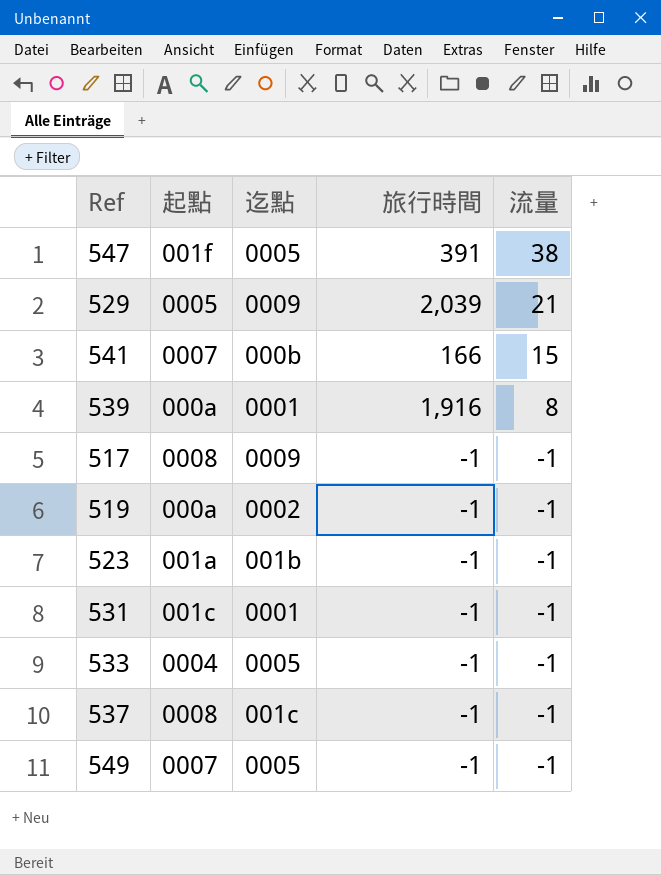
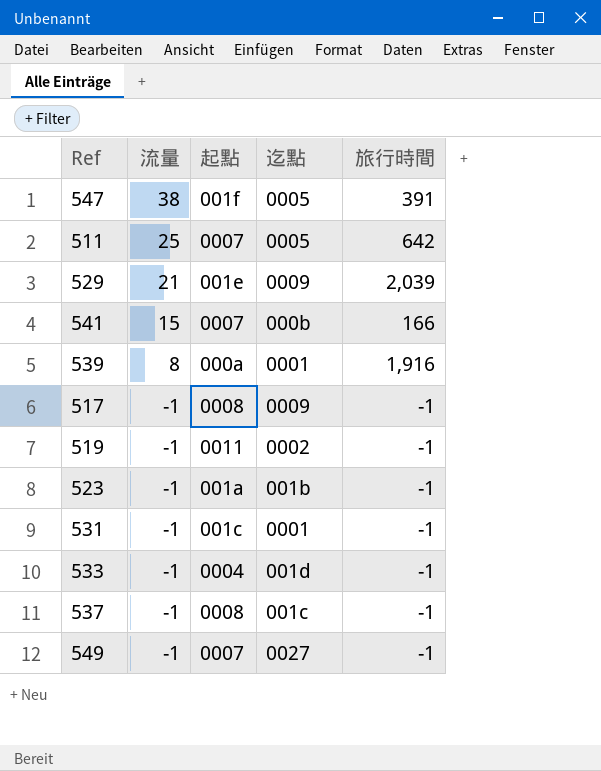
column 流量 | position: 5 -> 2
row 511: none -> 25 | 0007 | 0005 | 642
529 | 起點: 0005 -> 001e
519 | 起點: 000a -> 0011
533 | 迄點: 0005 -> 001d
549 | 迄點: 0005 -> 0027

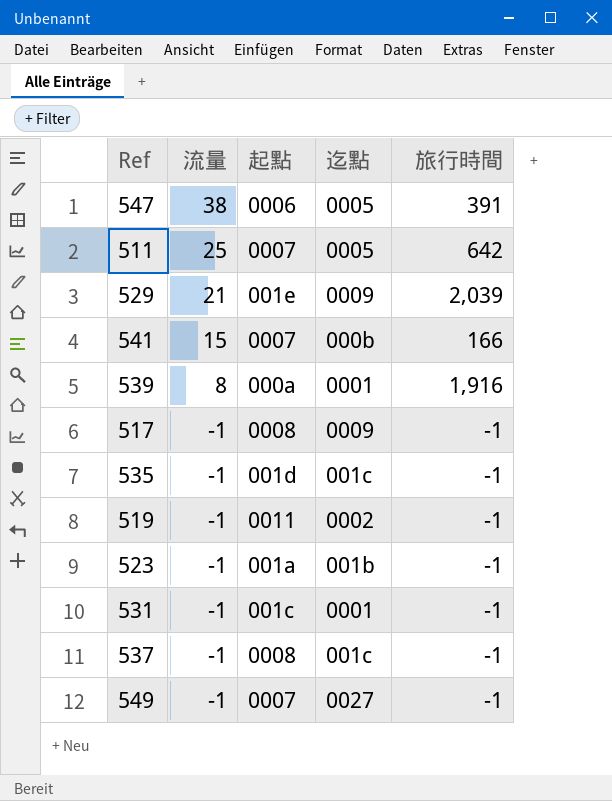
row 533: -1 | 0004 | 001d | -1 -> none
547 | 起點: 001f -> 0006
row 535: none -> -1 | 001d | 001c | -1

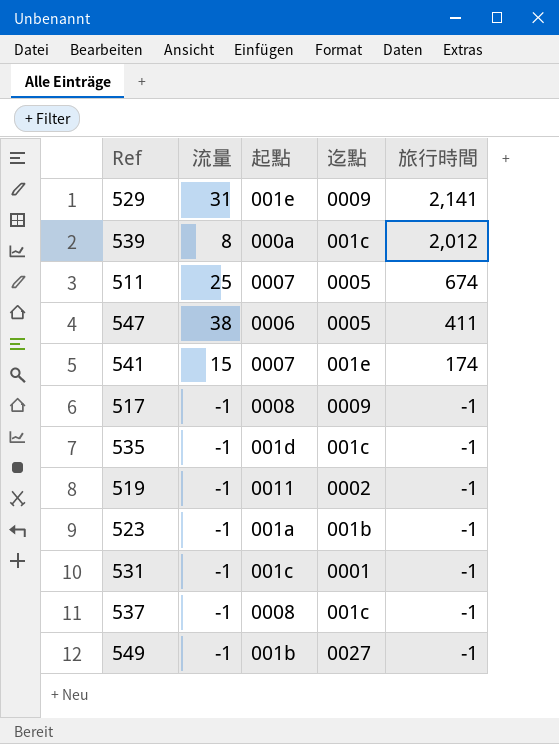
row order: 流量 descending -> 旅行時間 descending
529 | 流量: 21 -> 31
529 | 旅行時間: 2,039 -> 2,141
539 | 迄點: 0001 -> 001c
539 | 旅行時間: 1,916 -> 2,012
511 | 旅行時間: 642 -> 674
547 | 旅行時間: 391 -> 411
541 | 迄點: 000b -> 001e
541 | 旅行時間: 166 -> 174
549 | 起點: 0007 -> 001b

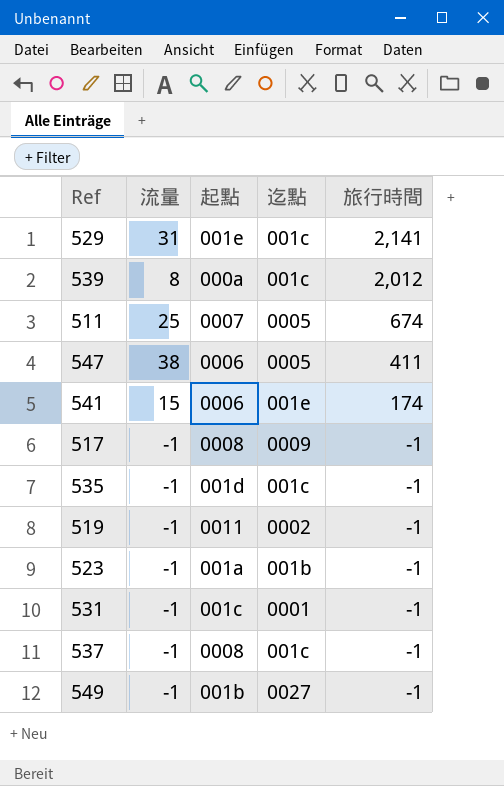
529 | 迄點: 0009 -> 001c
541 | 起點: 0007 -> 0006

